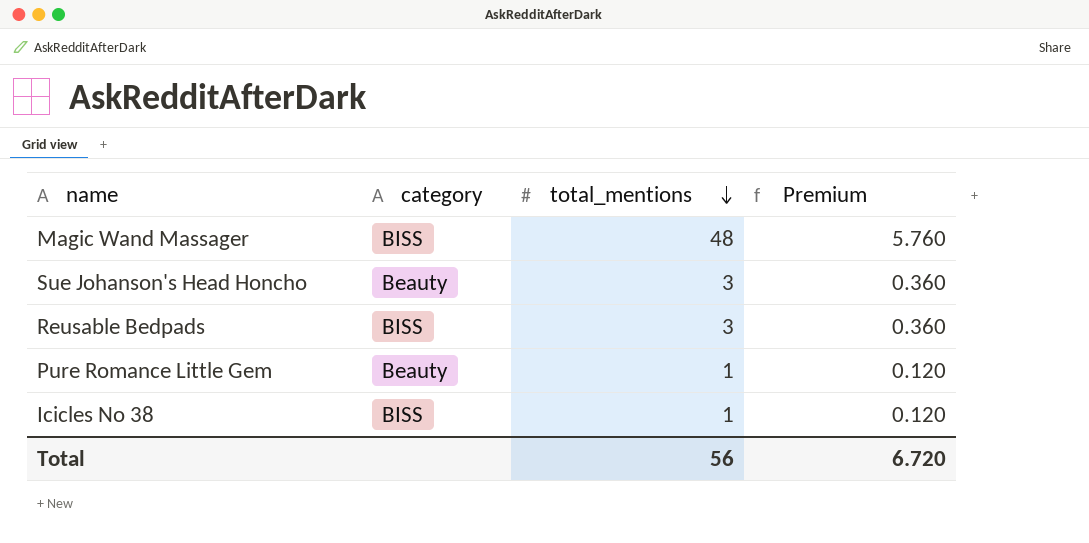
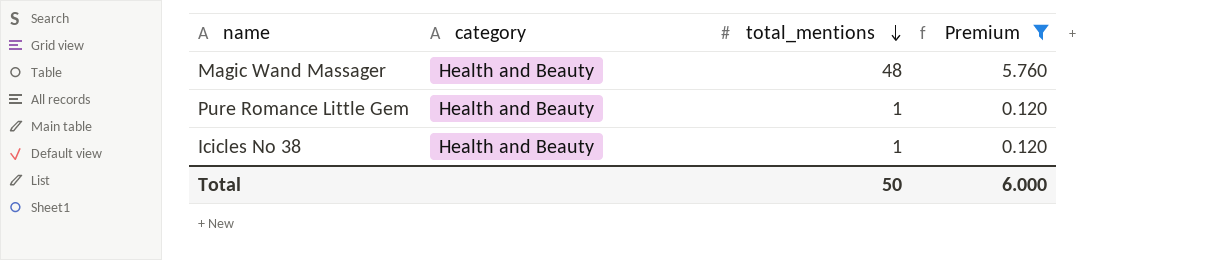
filter: none -> Premium != 0.360
Magic Wand Massager | category: BISS -> Health and Beauty
Pure Romance Little Gem | category: Beauty -> Health and Beauty
Icicles No 38 | category: BISS -> Health and Beauty
Total | total_mentions: 56 -> 50
Total | Premium: 6.720 -> 6.000

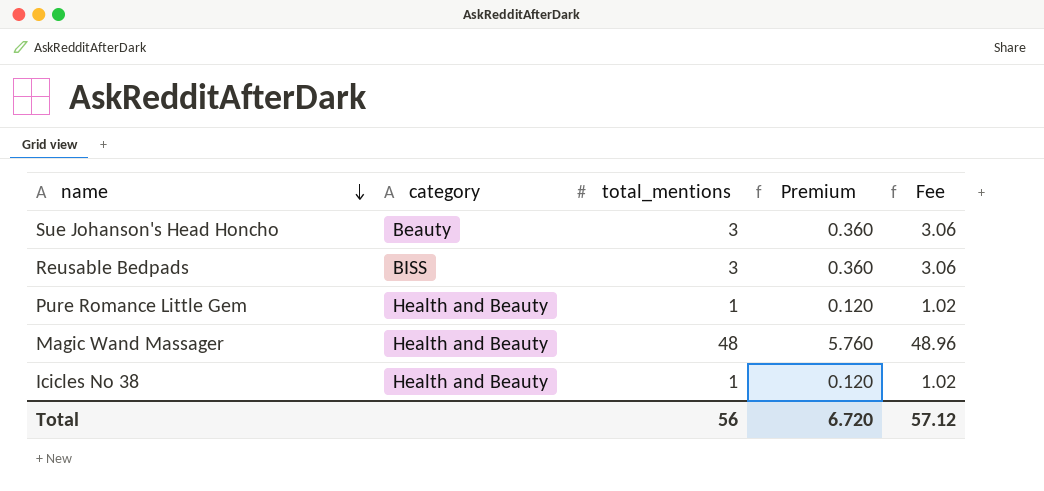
filter: Premium != 0.360 -> none
row order: total_mentions descending -> name descending
column Fee | formula: none -> [total_mentions] * 1.02
Total | total_mentions: 50 -> 56
Total | Premium: 6.000 -> 6.720

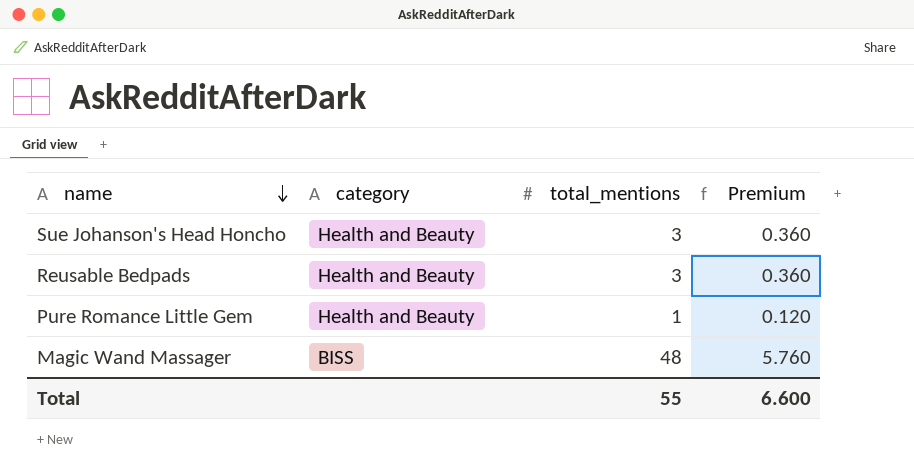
column Fee | formula: [total_mentions] * 1.02 -> none
row Icicles No 38: Health and Beauty | 1 | 0.120 | 1.02 -> none
Sue Johanson's Head Honcho | category: Beauty -> Health and Beauty
Reusable Bedpads | category: BISS -> Health and Beauty
Magic Wand Massager | category: Health and Beauty -> BISS
Total | total_mentions: 56 -> 55
Total | Premium: 6.720 -> 6.600

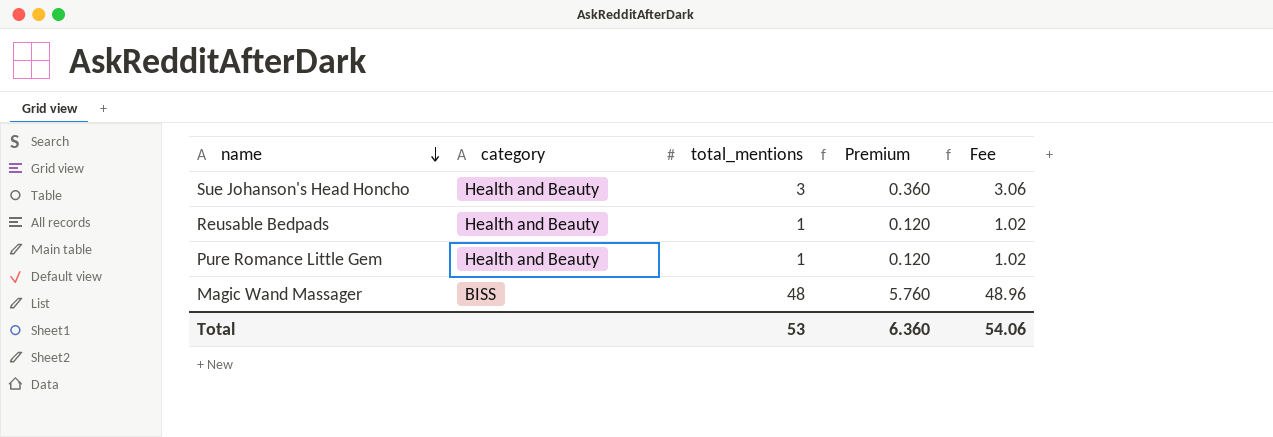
column Fee | formula: none -> [total_mentions] * 1.02
Reusable Bedpads | total_mentions: 3 -> 1
Reusable Bedpads | Premium: 0.360 -> 0.120
Total | total_mentions: 55 -> 53
Total | Premium: 6.600 -> 6.360

